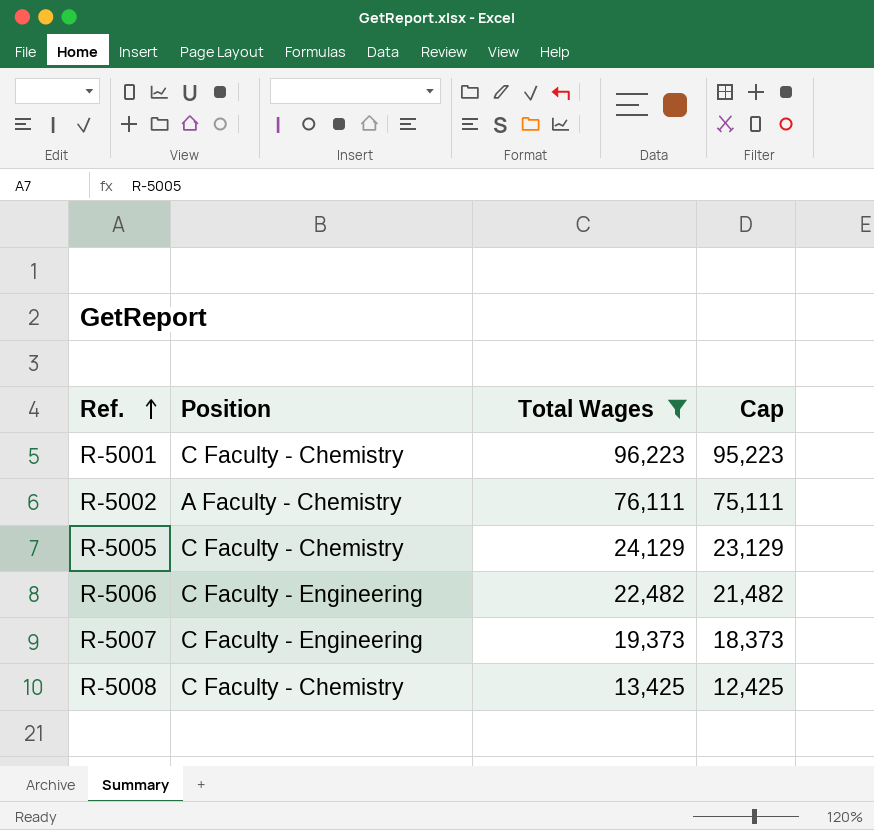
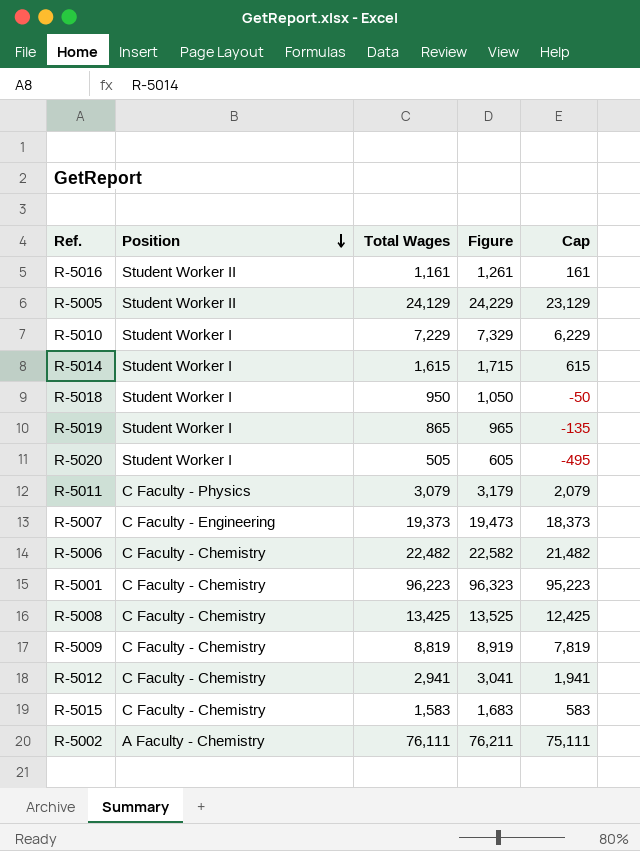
filter: Total Wages >= 13,425 -> none
row order: Ref. ascending -> Position descending
column Figure | formula: none -> [Total Wages] + 100
R-5005 | Position: C Faculty - Chemistry -> Student Worker II
R-5006 | Position: C Faculty - Engineering -> C Faculty - Chemistry

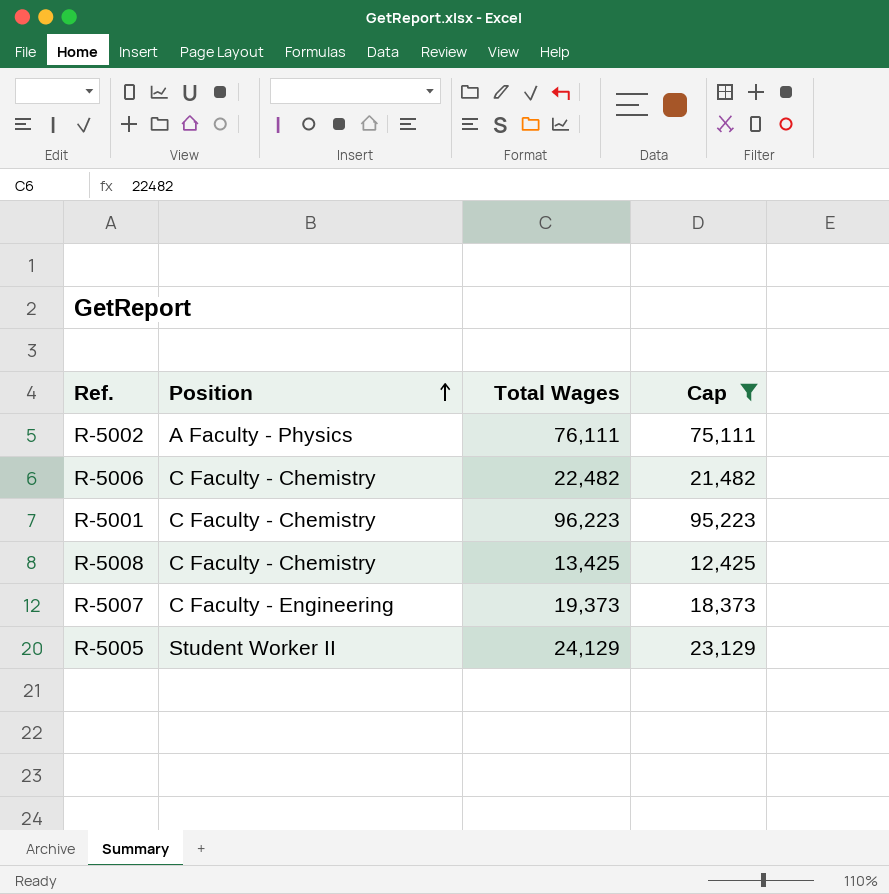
filter: none -> Cap >= 12,425
row order: Position descending -> Position ascending
column Figure | formula: [Total Wages] + 100 -> none
R-5002 | Position: A Faculty - Chemistry -> A Faculty - Physics

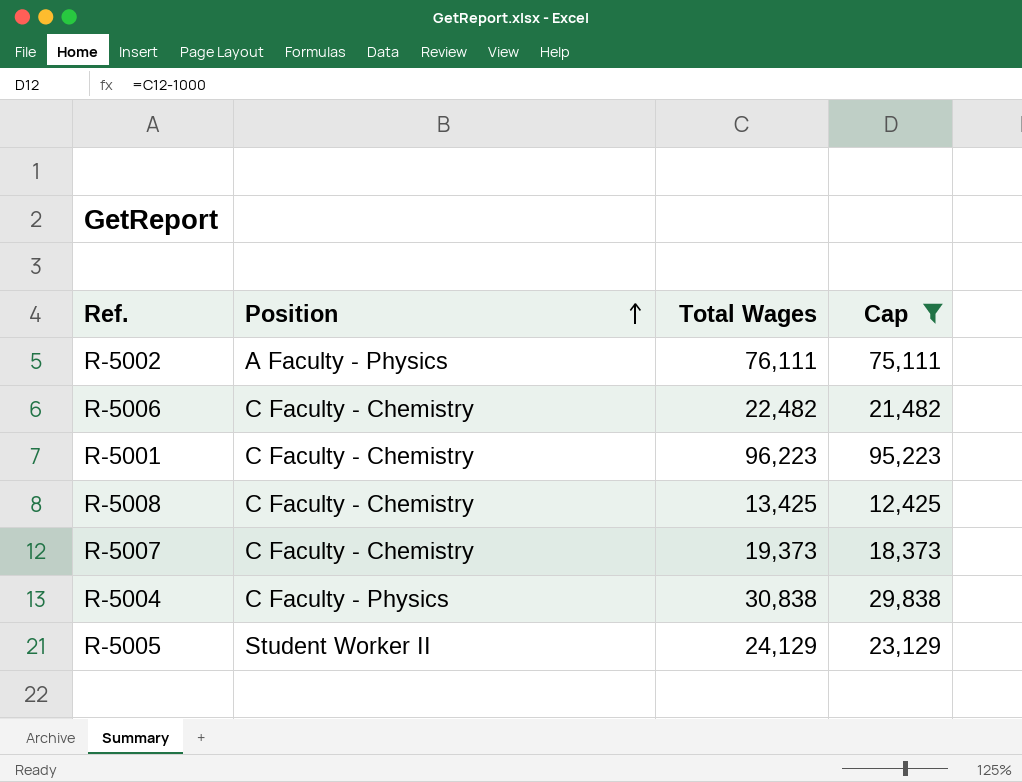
R-5007 | Position: C Faculty - Engineering -> C Faculty - Chemistry
row R-5004: none -> C Faculty - Physics | 30,838 | 29,838

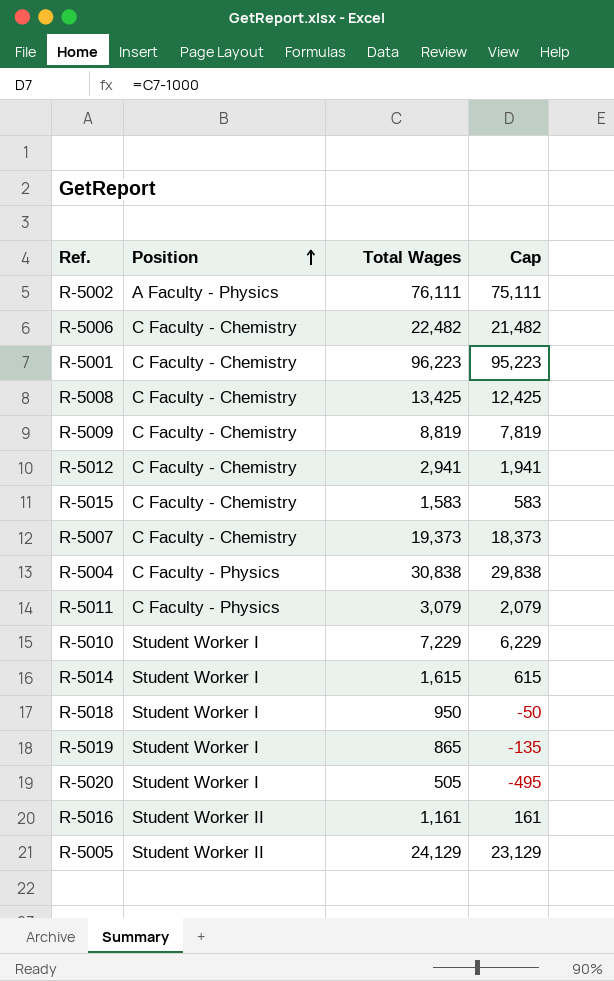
filter: Cap >= 12,425 -> none

